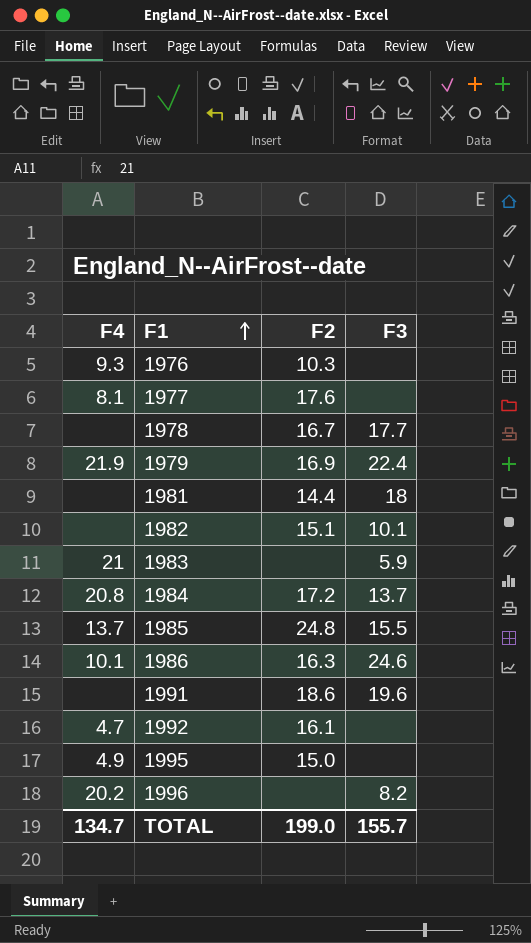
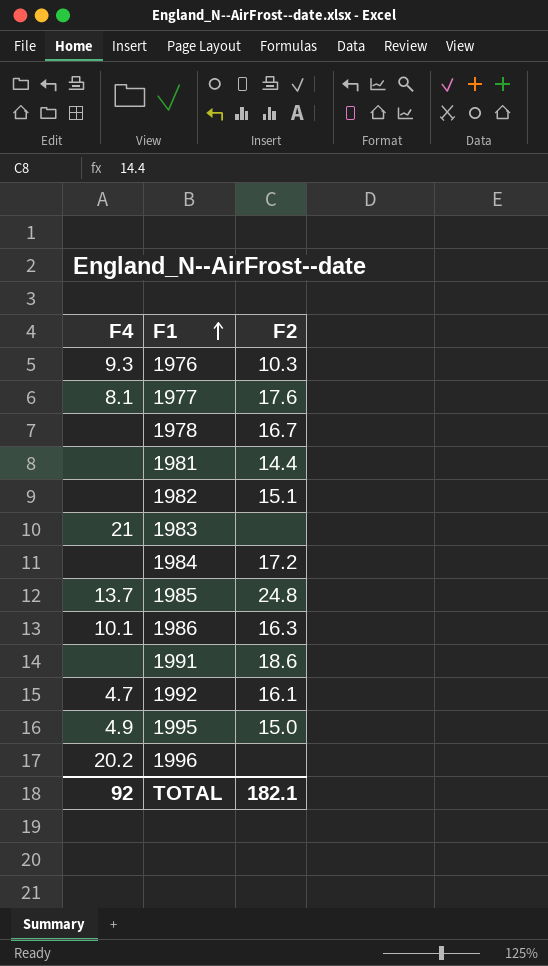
column F3 | position: 4 -> none
row 1979: 21.9 | 16.9 | 22.4 -> none
1984 | F4: 20.8 -> none
TOTAL | F4: 134.7 -> 92
TOTAL | F2: 199.0 -> 182.1

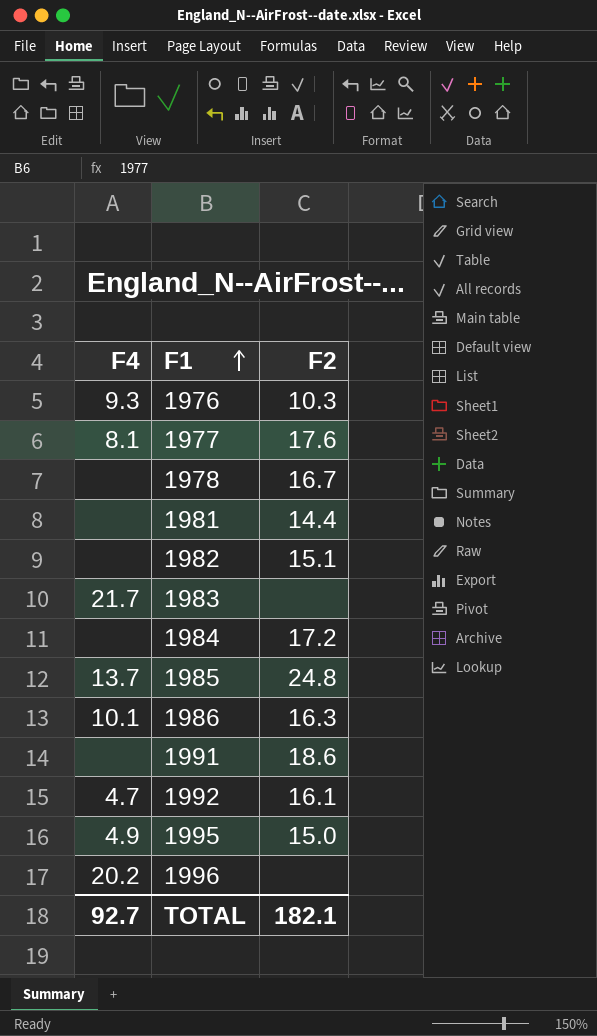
1983 | F4: 21 -> 21.7
TOTAL | F4: 92 -> 92.7

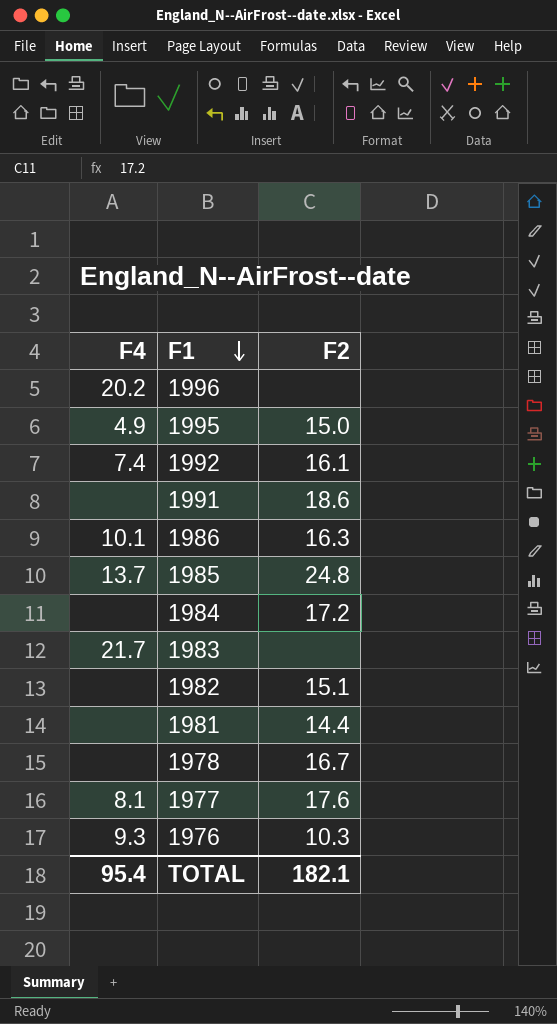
row order: F1 ascending -> F1 descending
1992 | F4: 4.7 -> 7.4
TOTAL | F4: 92.7 -> 95.4

